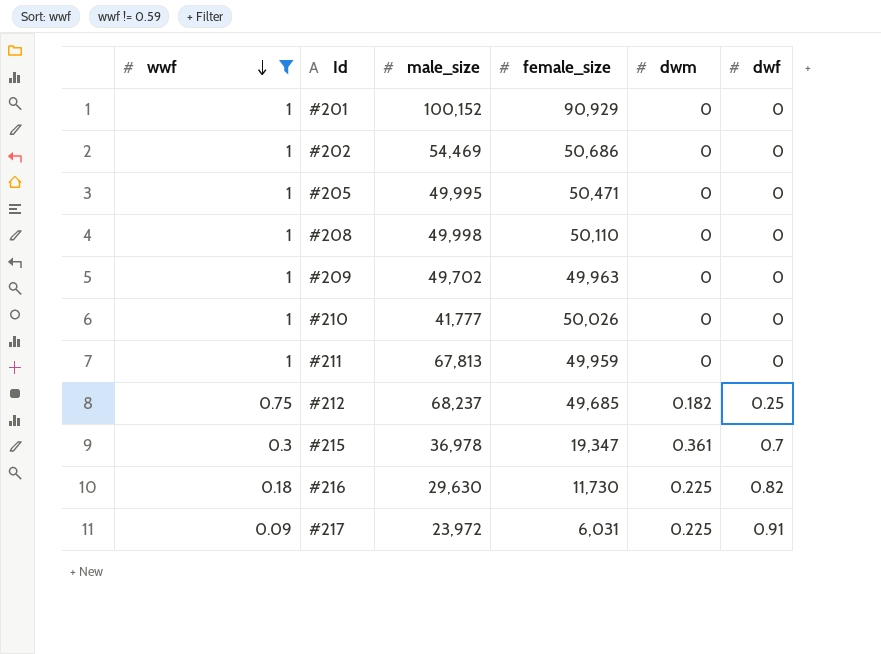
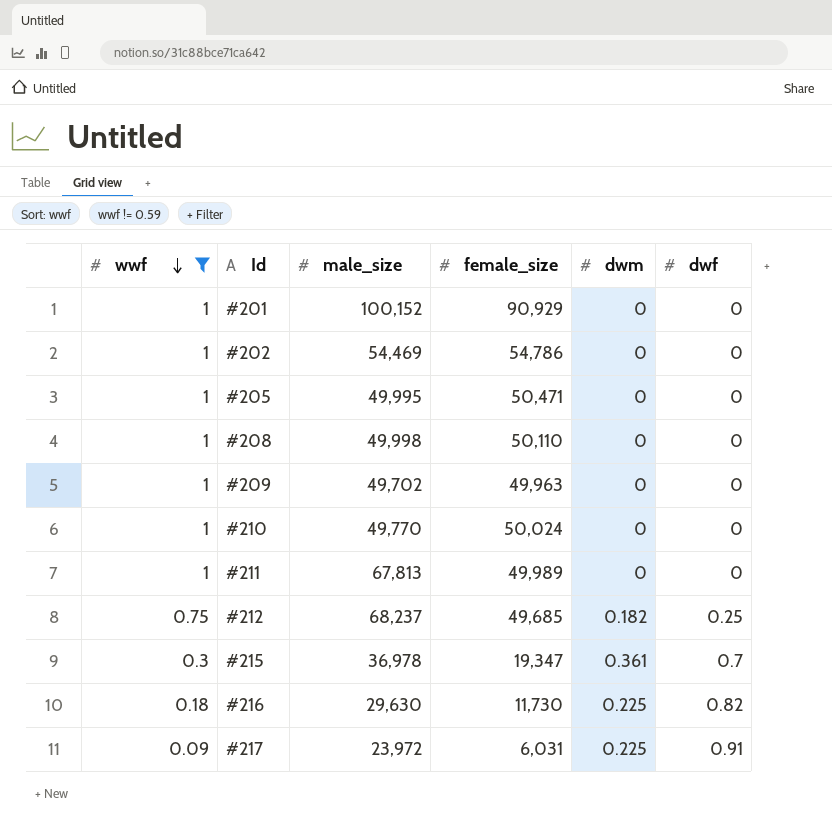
#202 | female_size: 50,686 -> 54,786
#210 | male_size: 41,777 -> 49,770
#210 | female_size: 50,026 -> 50,024
#211 | female_size: 49,959 -> 49,989

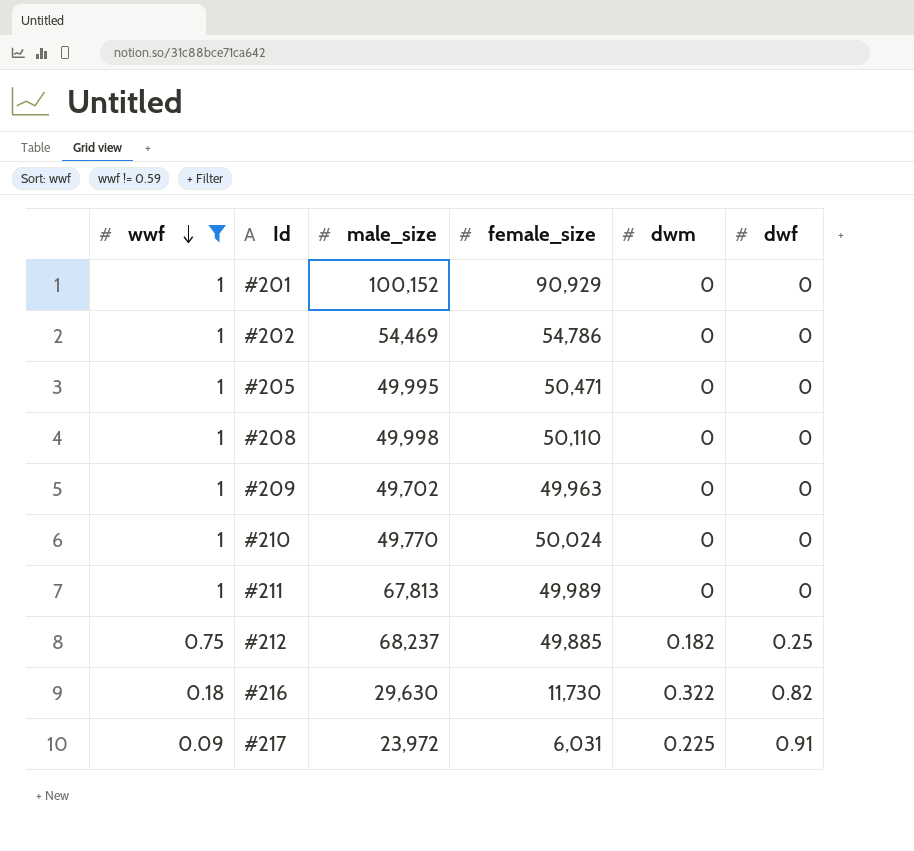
row #215: 0.3 | 36,978 | 19,347 | 0.361 | 0.7 -> none
#212 | female_size: 49,685 -> 49,885
#216 | dwm: 0.225 -> 0.322

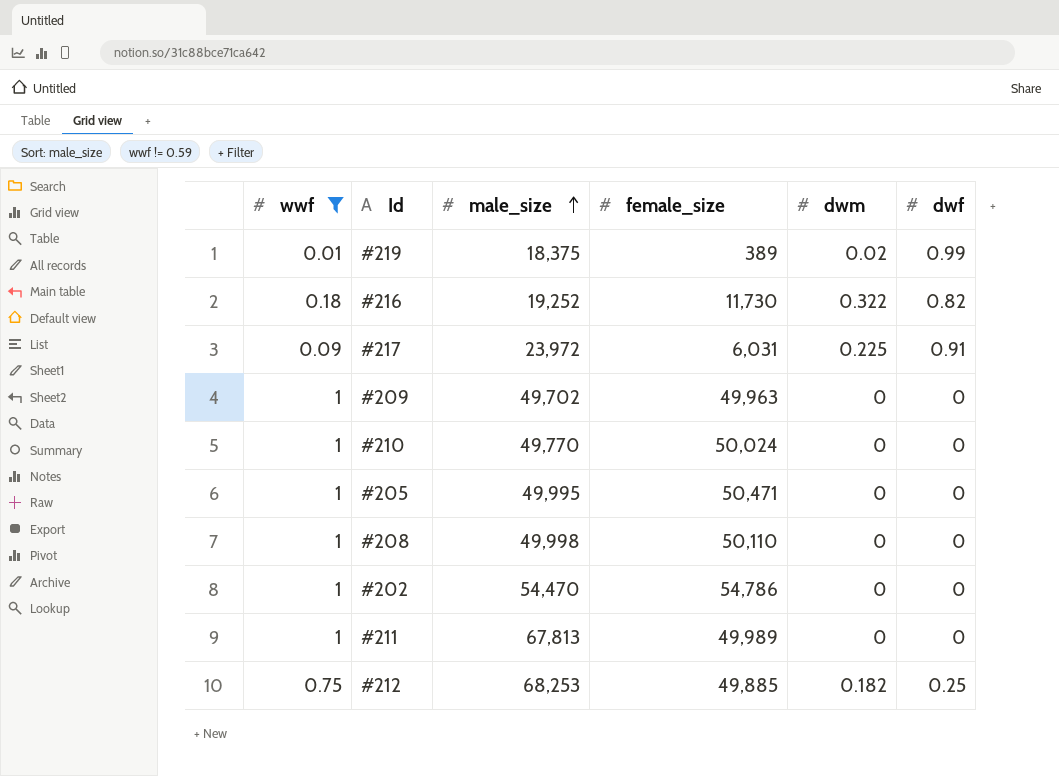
row order: wwf descending -> male_size ascending
row #201: 1 | 100,152 | 90,929 | 0 | 0 -> none
row #219: none -> 0.01 | 18,375 | 389 | 0.02 | 0.99
#216 | male_size: 29,630 -> 19,252
#202 | male_size: 54,469 -> 54,470
#212 | male_size: 68,237 -> 68,253

